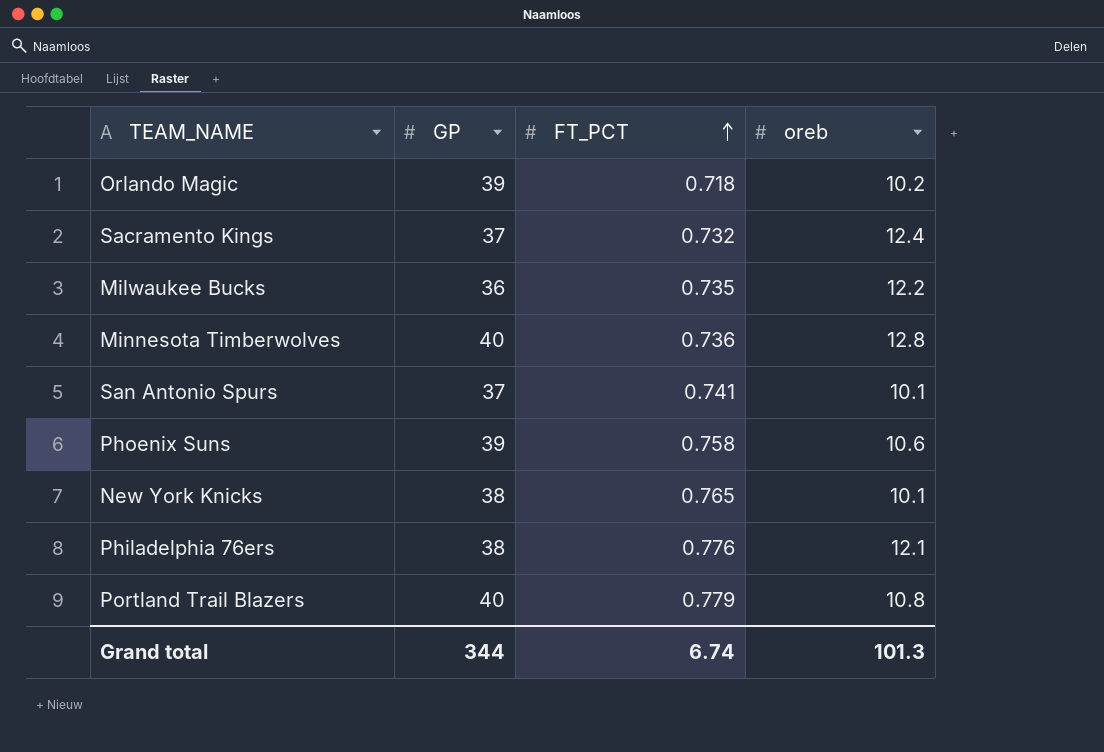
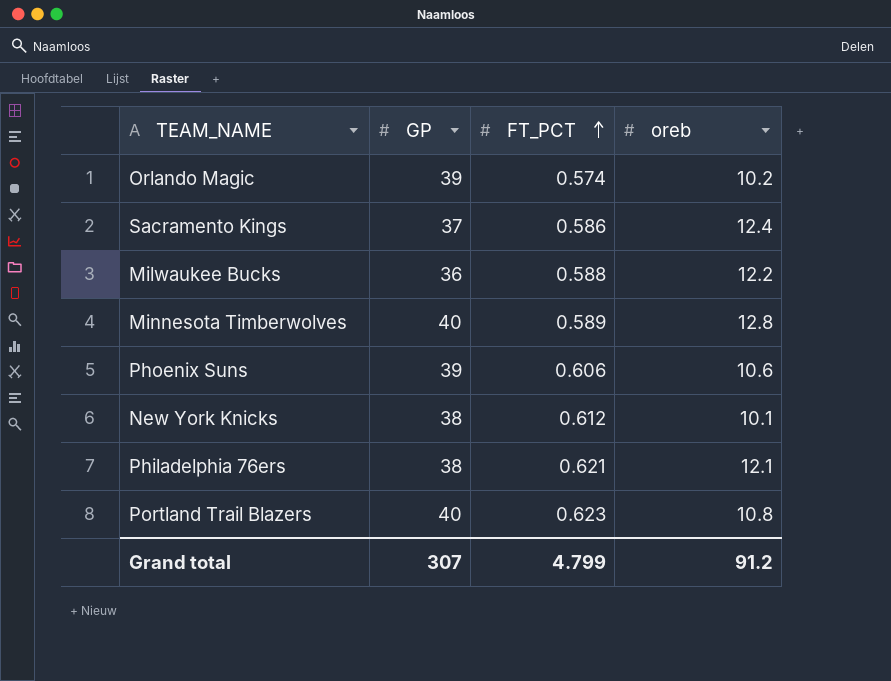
row San Antonio Spurs: 37 | 0.741 | 10.1 -> none
Orlando Magic | FT_PCT: 0.718 -> 0.574
Sacramento Kings | FT_PCT: 0.732 -> 0.586
Milwaukee Bucks | FT_PCT: 0.735 -> 0.588
Minnesota Timberwolves | FT_PCT: 0.736 -> 0.589
Phoenix Suns | FT_PCT: 0.758 -> 0.606
New York Knicks | FT_PCT: 0.765 -> 0.612
Philadelphia 76ers | FT_PCT: 0.776 -> 0.621
Portland Trail Blazers | FT_PCT: 0.779 -> 0.623
Grand total | GP: 344 -> 307
Grand total | FT_PCT: 6.74 -> 4.799
Grand total | oreb: 101.3 -> 91.2

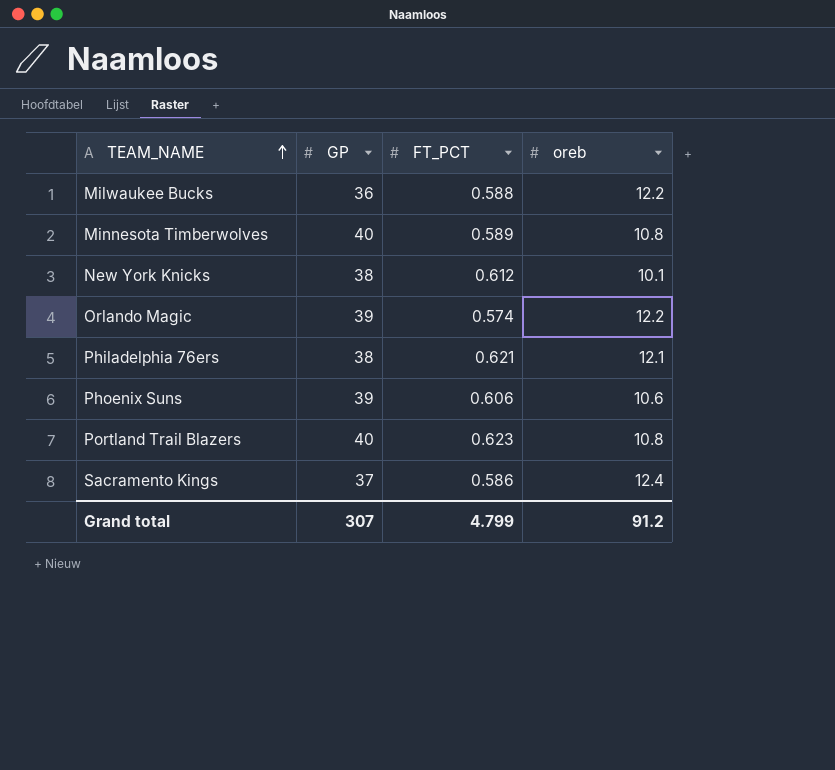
row order: FT_PCT ascending -> TEAM_NAME ascending
Minnesota Timberwolves | oreb: 12.8 -> 10.8
Orlando Magic | oreb: 10.2 -> 12.2

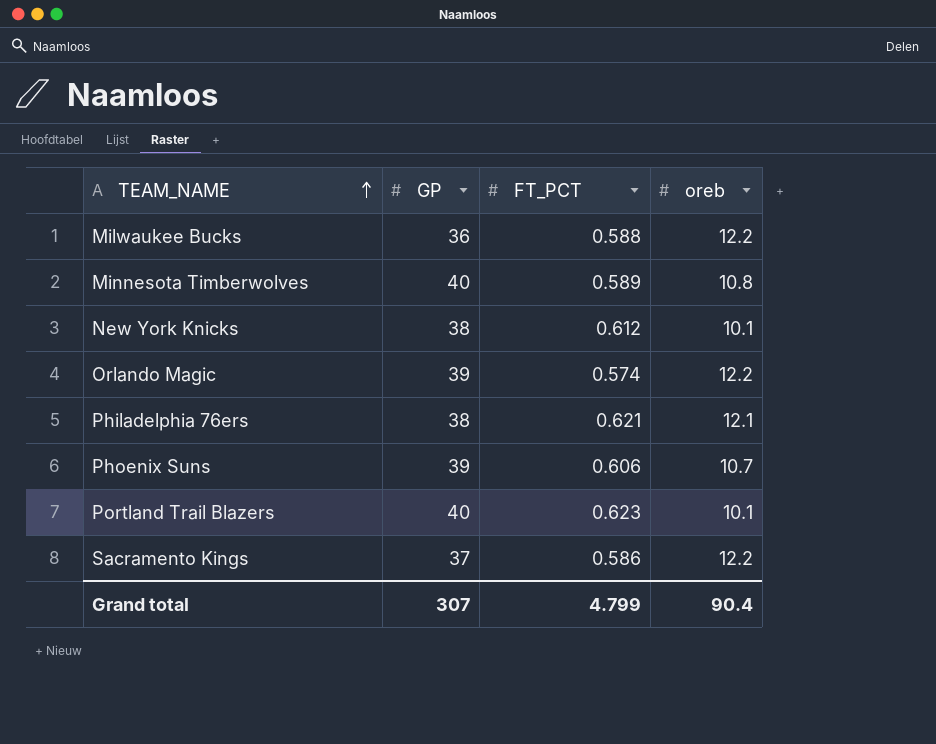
Phoenix Suns | oreb: 10.6 -> 10.7
Portland Trail Blazers | oreb: 10.8 -> 10.1
Sacramento Kings | oreb: 12.4 -> 12.2
Grand total | oreb: 91.2 -> 90.4

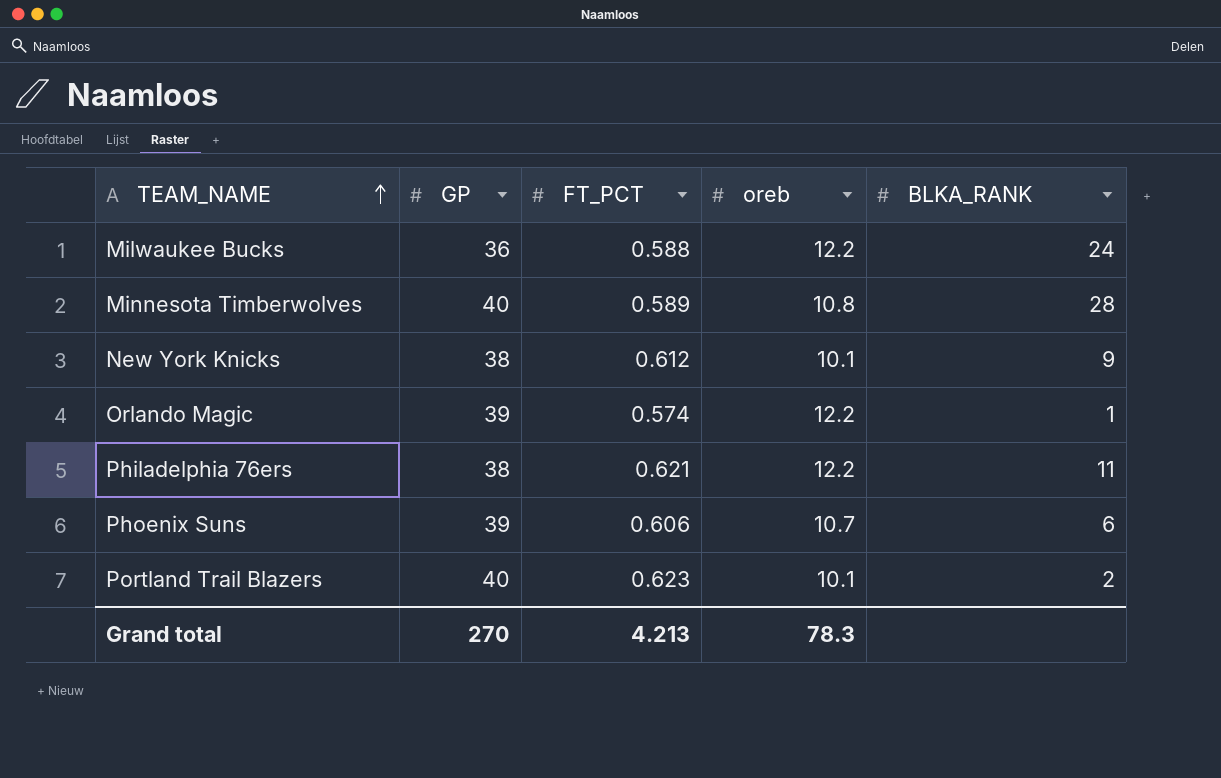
column BLKA_RANK | position: none -> 5
row Sacramento Kings: 37 | 0.586 | 12.2 -> none
Philadelphia 76ers | oreb: 12.1 -> 12.2
Grand total | GP: 307 -> 270
Grand total | FT_PCT: 4.799 -> 4.213
Grand total | oreb: 90.4 -> 78.3

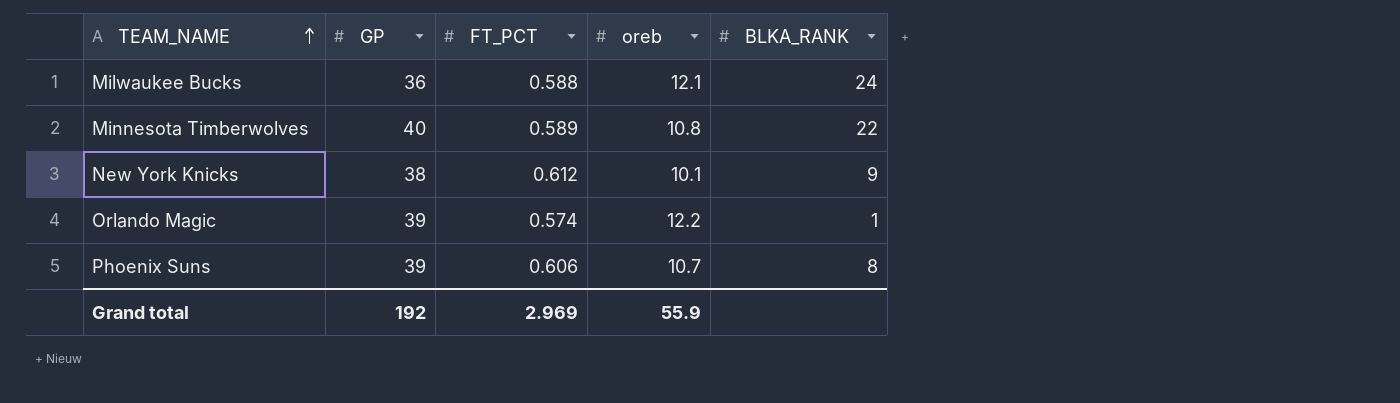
row Philadelphia 76ers: 38 | 0.621 | 12.2 | 11 -> none
row Portland Trail Blazers: 40 | 0.623 | 10.1 | 2 -> none
Milwaukee Bucks | oreb: 12.2 -> 12.1
Minnesota Timberwolves | BLKA_RANK: 28 -> 22
Phoenix Suns | BLKA_RANK: 6 -> 8
Grand total | GP: 270 -> 192
Grand total | FT_PCT: 4.213 -> 2.969
Grand total | oreb: 78.3 -> 55.9

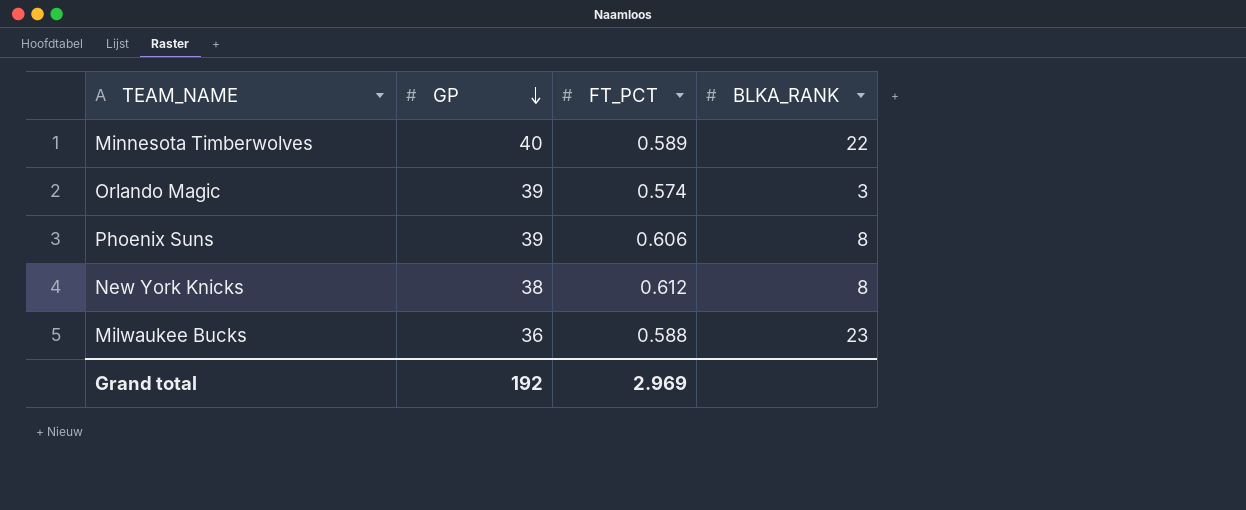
row order: TEAM_NAME ascending -> GP descending
column oreb | position: 4 -> none
Orlando Magic | BLKA_RANK: 1 -> 3
New York Knicks | BLKA_RANK: 9 -> 8
Milwaukee Bucks | BLKA_RANK: 24 -> 23

